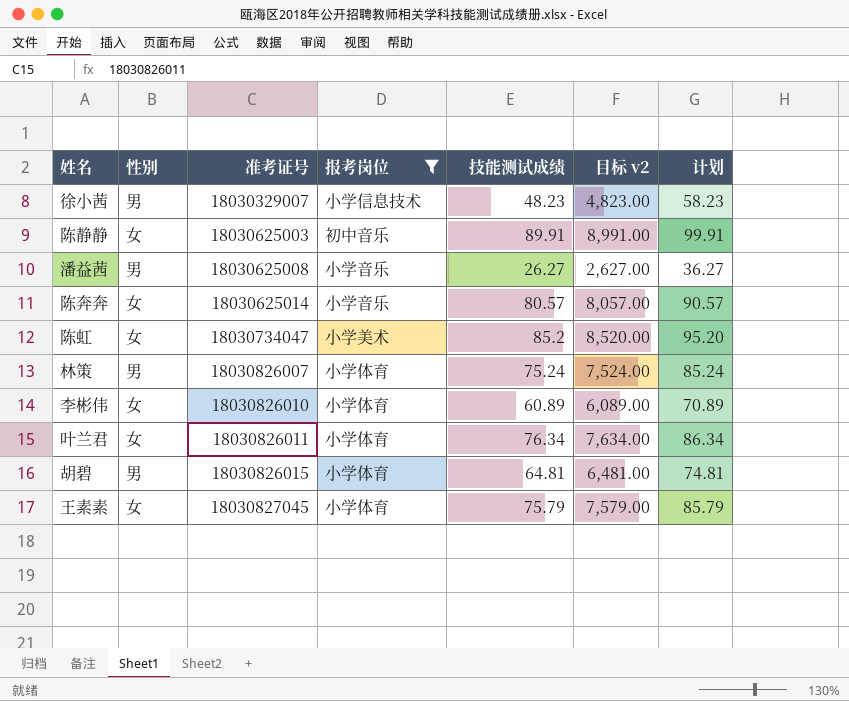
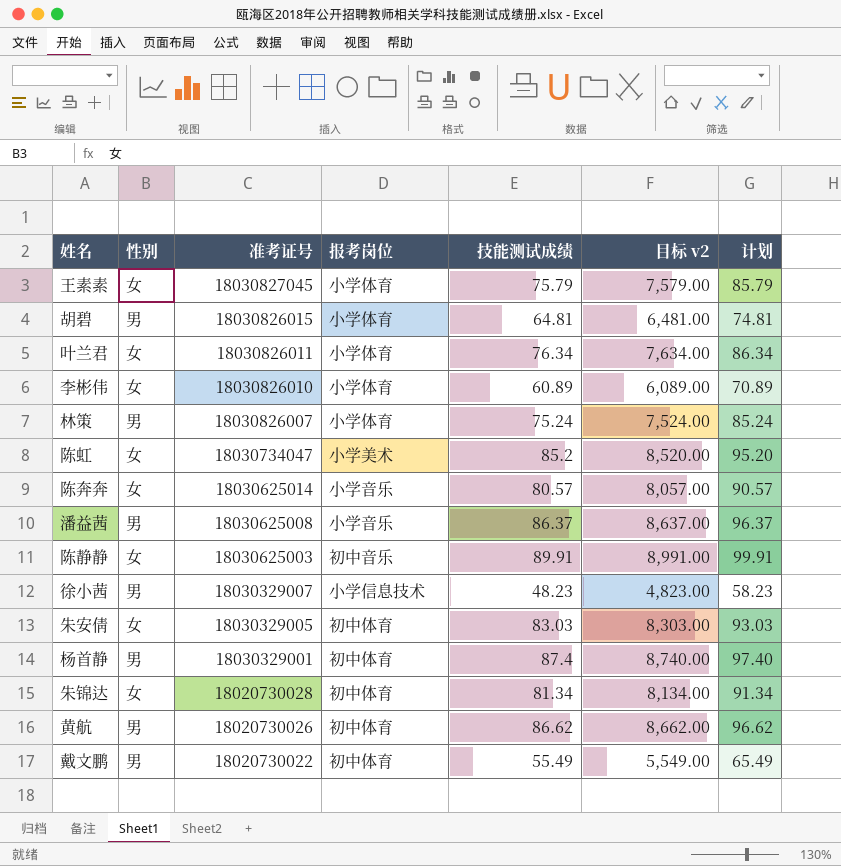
filter: 报考岗位 != 初中体育 -> none
row order: 准考证号 ascending -> 准考证号 descending
潘益茜 | 技能测试成绩: 26.27 -> 86.37
潘益茜 | 目标 v2: 2,627.00 -> 8,637.00
潘益茜 | 计划: 36.27 -> 96.37

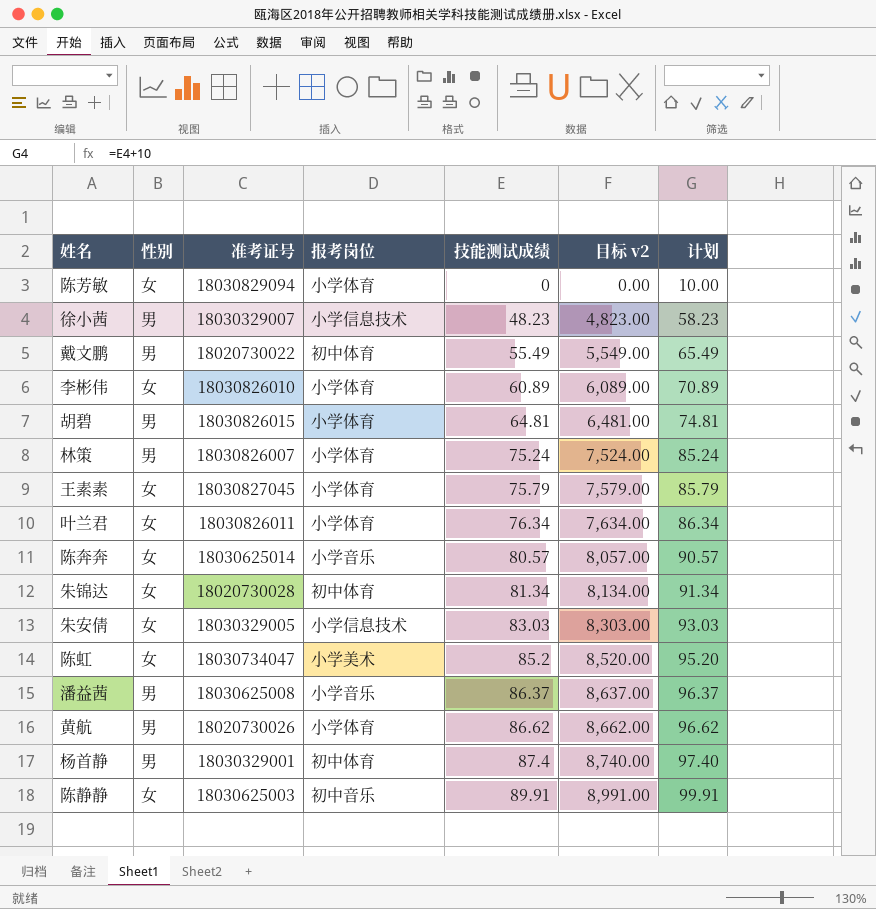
row order: 准考证号 descending -> 技能测试成绩 ascending
row 陈芳敏: none -> 女 | 18030829094 | 小学体育 | 0 | 0.00 | 10.00
朱安倩 | 报考岗位: 初中体育 -> 小学信息技术
黄航 | 报考岗位: 初中体育 -> 小学体育

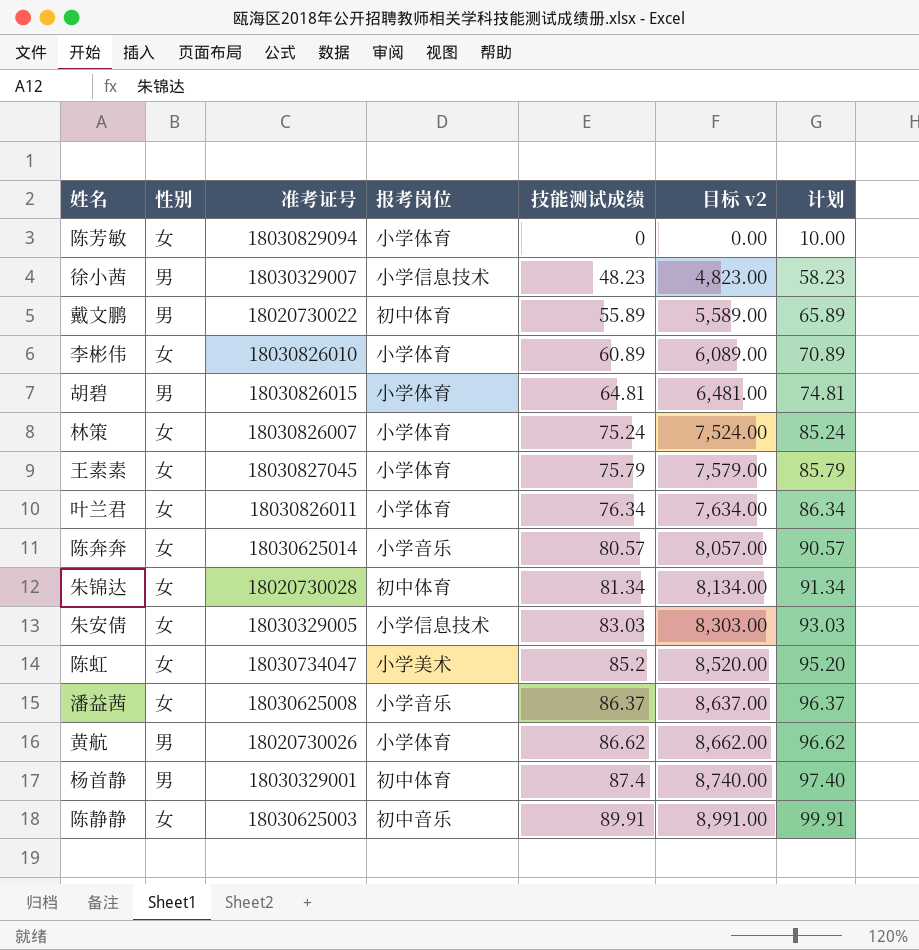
戴文鹏 | 技能测试成绩: 55.49 -> 55.89
戴文鹏 | 目标 v2: 5,549.00 -> 5,589.00
戴文鹏 | 计划: 65.49 -> 65.89
林策 | 性别: 男 -> 女
潘益茜 | 性别: 男 -> 女

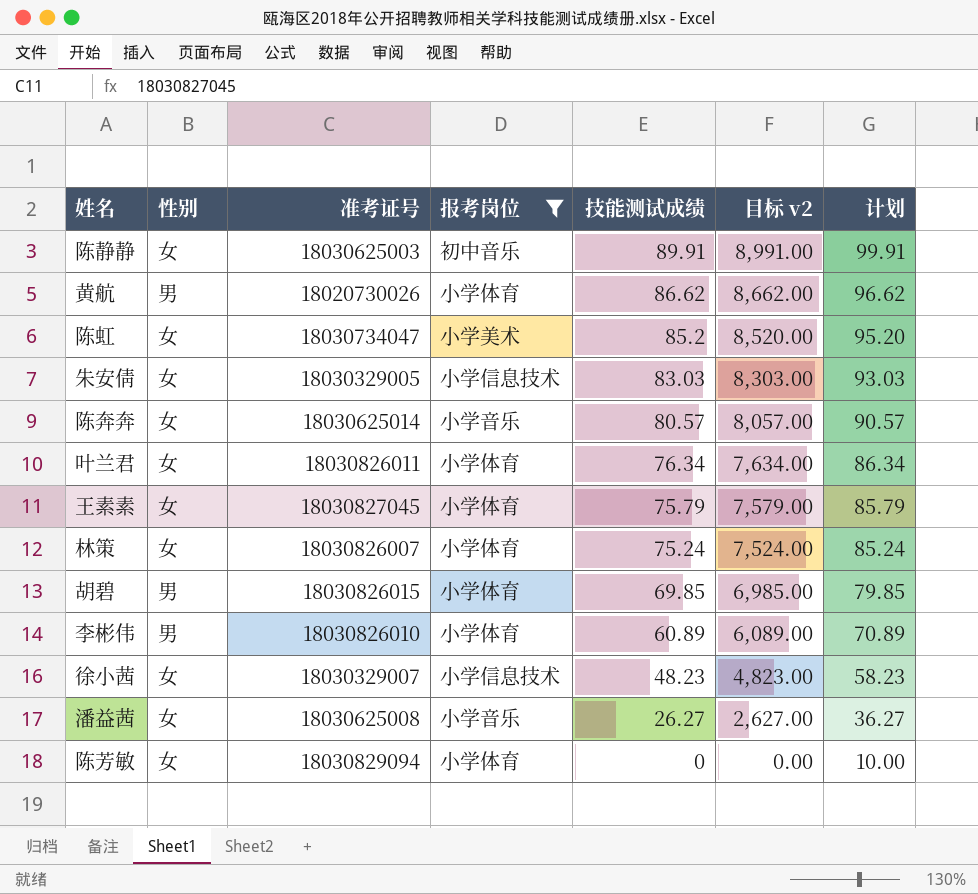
filter: none -> 报考岗位 != 初中体育
row order: 技能测试成绩 ascending -> 技能测试成绩 descending
胡碧 | 技能测试成绩: 64.81 -> 69.85
胡碧 | 目标 v2: 6,481.00 -> 6,985.00
胡碧 | 计划: 74.81 -> 79.85
李彬伟 | 性别: 女 -> 男
徐小茜 | 性别: 男 -> 女
潘益茜 | 技能测试成绩: 86.37 -> 26.27
潘益茜 | 目标 v2: 8,637.00 -> 2,627.00
潘益茜 | 计划: 96.37 -> 36.27

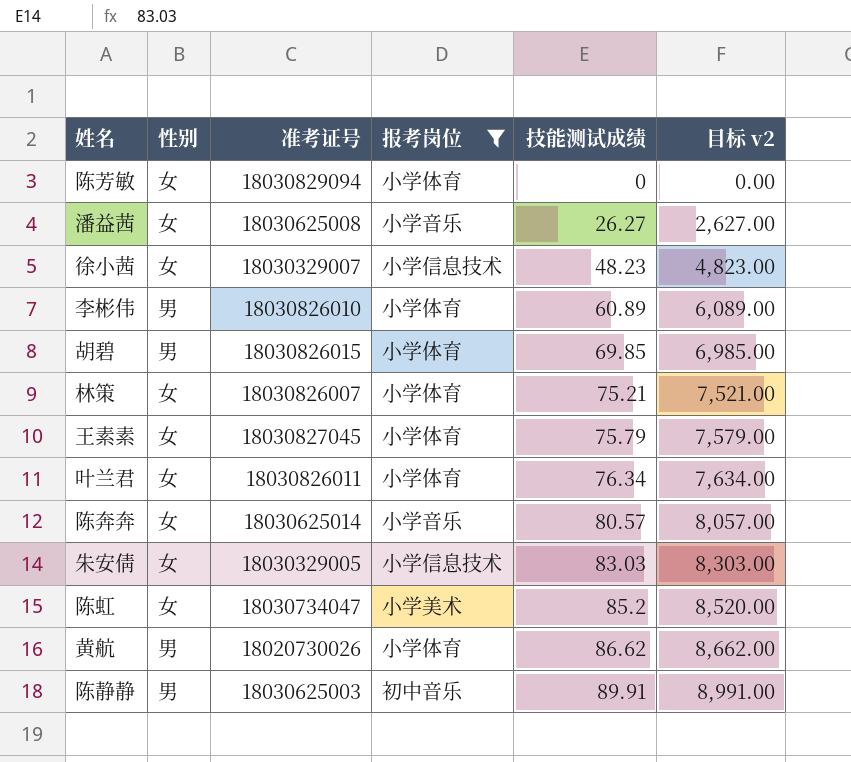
row order: 技能测试成绩 descending -> 技能测试成绩 ascending
column 计划 | formula: [技能测试成绩] + 10 -> none
林策 | 技能测试成绩: 75.24 -> 75.21
林策 | 目标 v2: 7,524.00 -> 7,521.00
陈静静 | 性别: 女 -> 男

